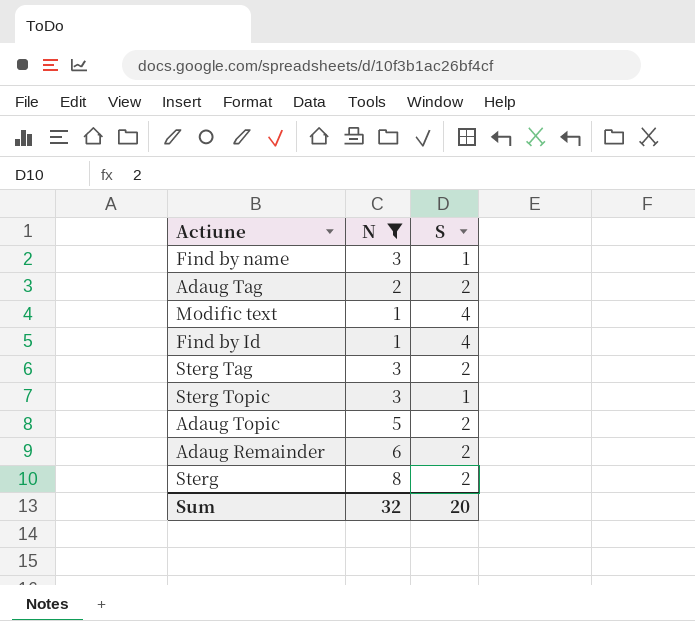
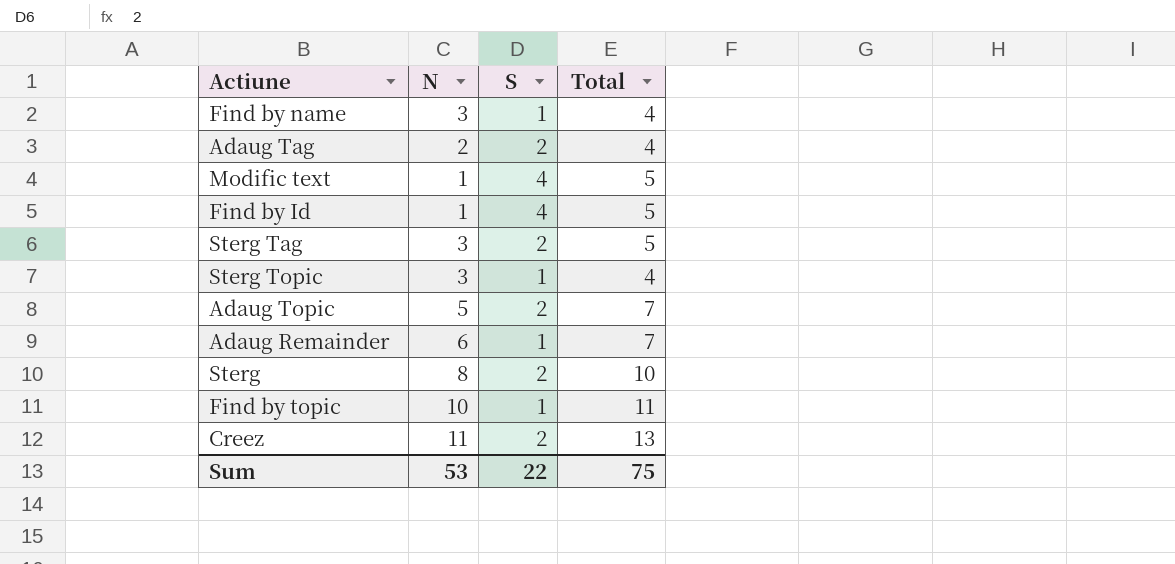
filter: N <= 8 -> none
column Total | formula: none -> [N] + [S]
Adaug Remainder | S: 2 -> 1
Sum | N: 32 -> 53
Sum | S: 20 -> 22

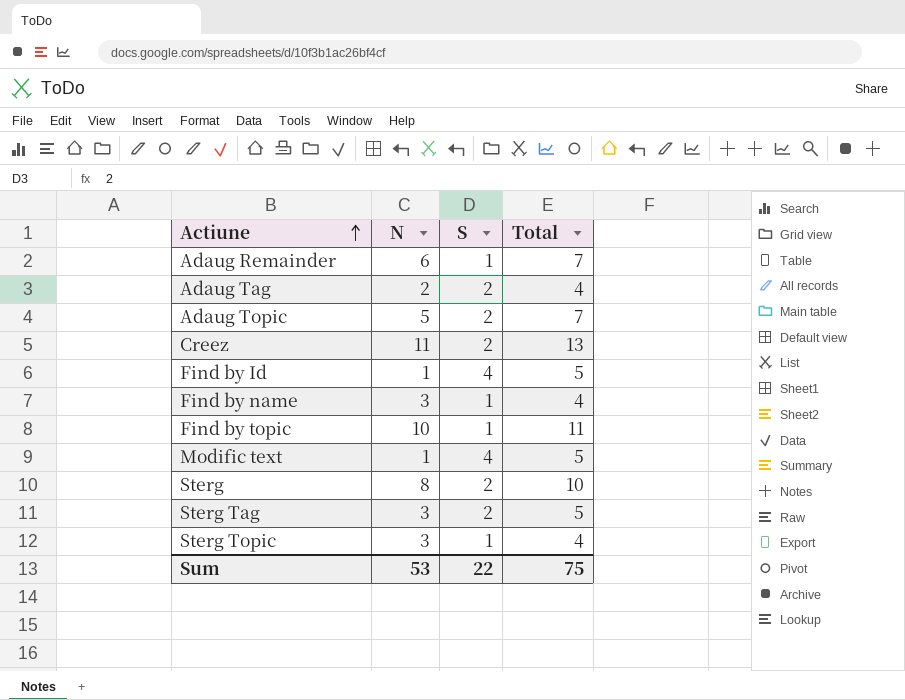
row order: none -> Actiune ascending

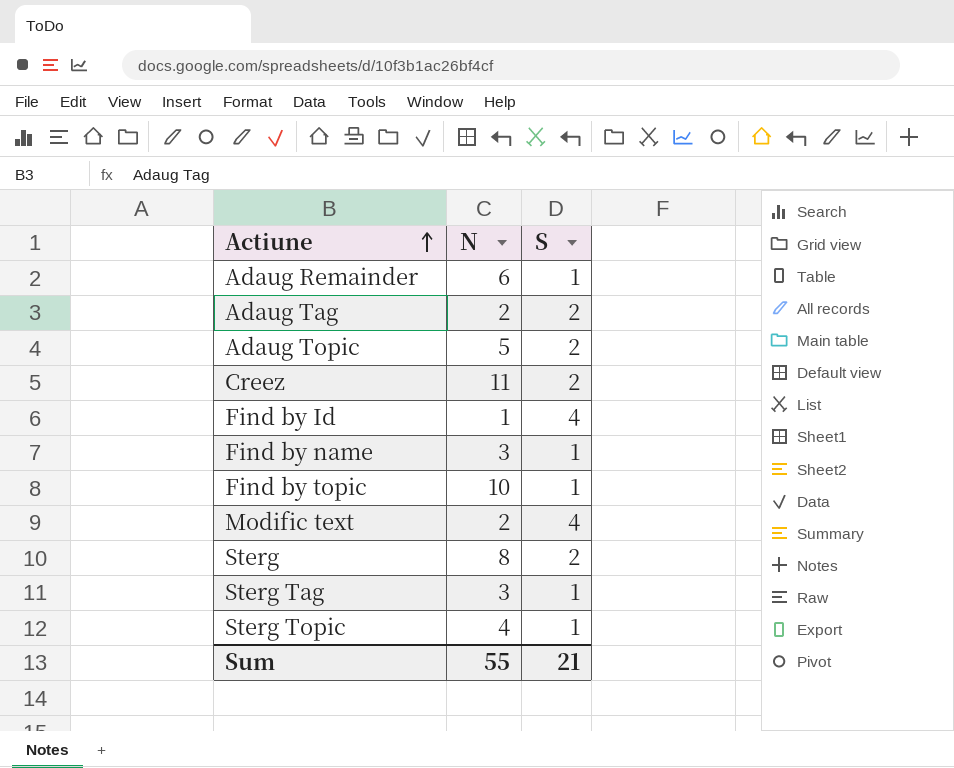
column Total | formula: [N] + [S] -> none
Modific text | N: 1 -> 2
Sterg Tag | S: 2 -> 1
Sterg Topic | N: 3 -> 4
Sum | N: 53 -> 55
Sum | S: 22 -> 21

